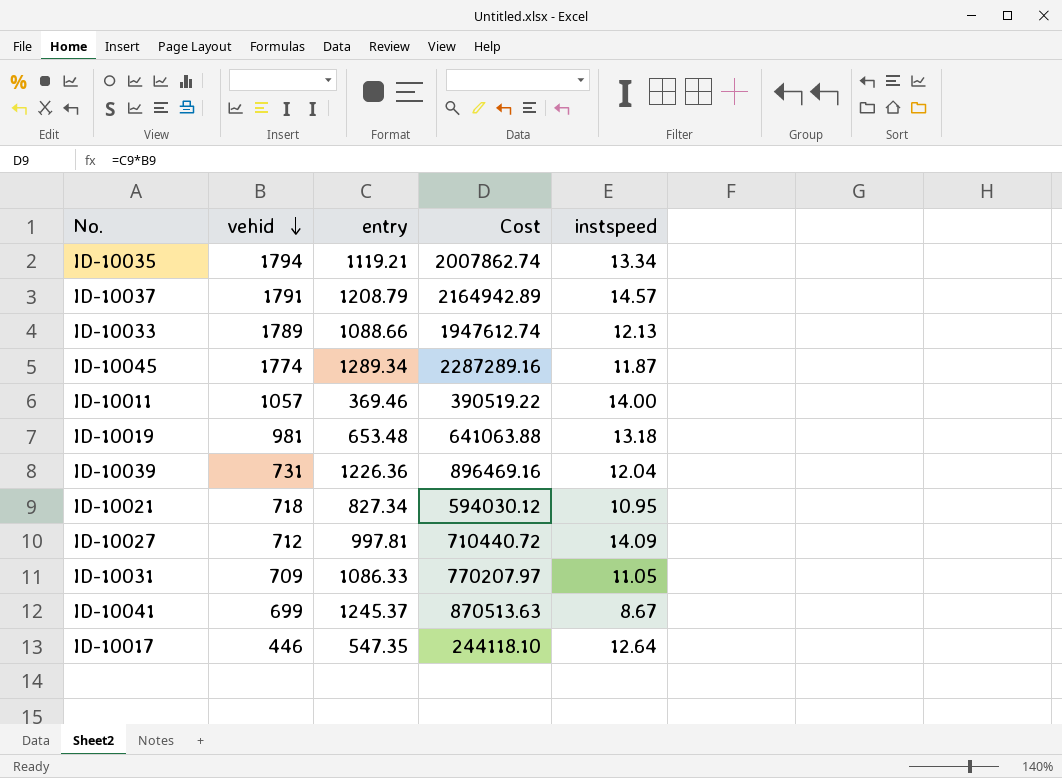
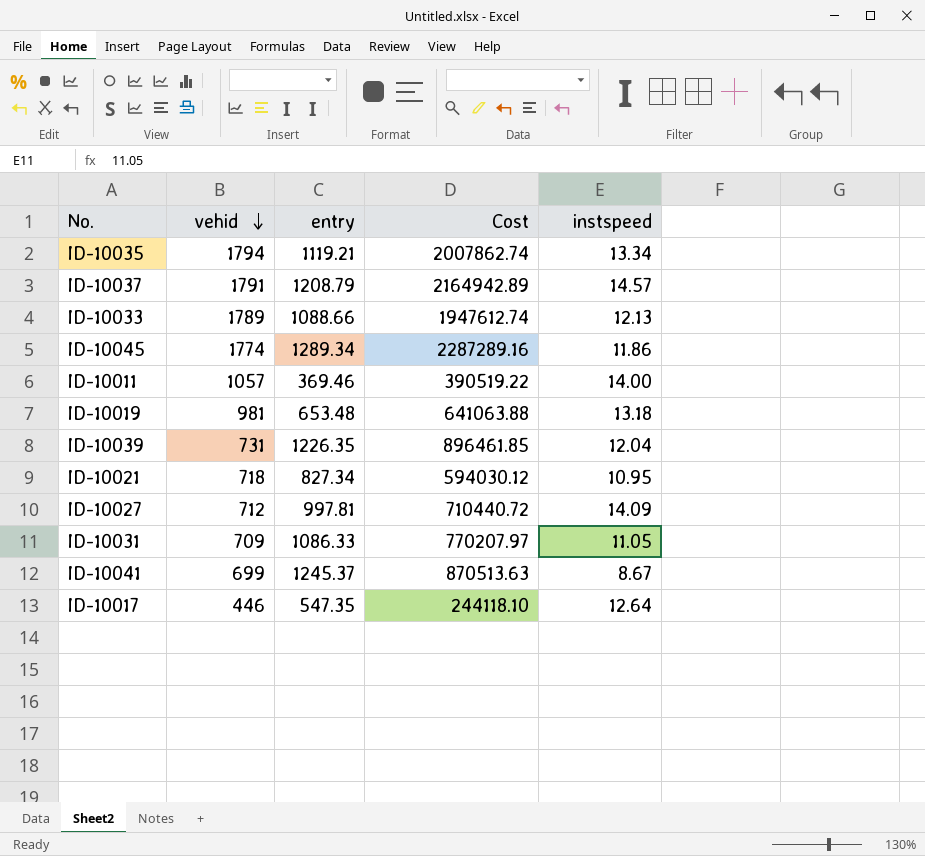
ID-10045 | instspeed: 11.87 -> 11.86
ID-10039 | entry: 1226.36 -> 1226.35
ID-10039 | Cost: 896469.16 -> 896461.85

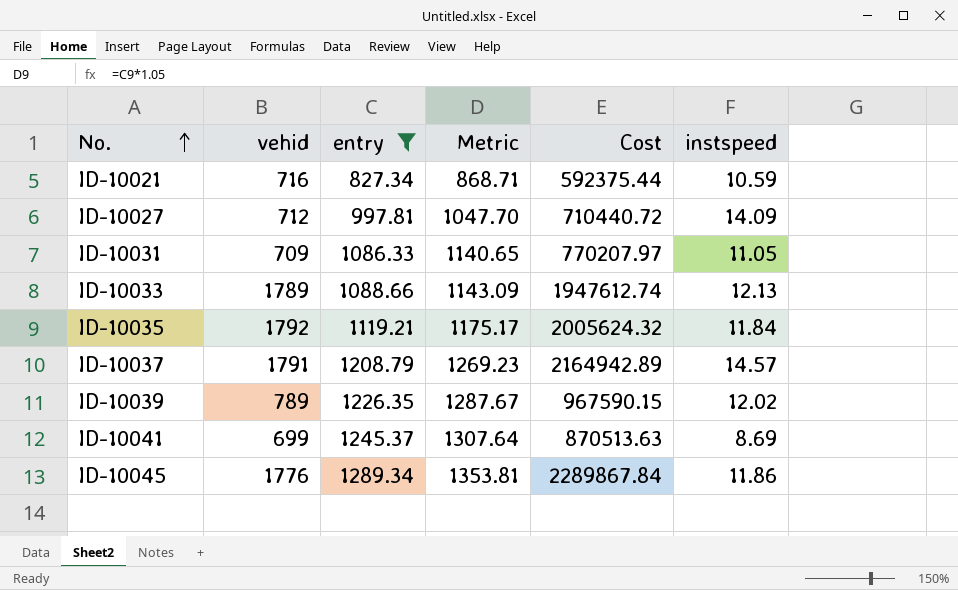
filter: none -> entry >= 827.34
row order: vehid descending -> No. ascending
column Metric | formula: none -> [entry] * 1.05
ID-10021 | vehid: 718 -> 716
ID-10021 | Cost: 594030.12 -> 592375.44
ID-10021 | instspeed: 10.95 -> 10.59
ID-10035 | vehid: 1794 -> 1792
ID-10035 | Cost: 2007862.74 -> 2005624.32
ID-10035 | instspeed: 13.34 -> 11.84
ID-10039 | vehid: 731 -> 789
ID-10039 | Cost: 896461.85 -> 967590.15
ID-10039 | instspeed: 12.04 -> 12.02
ID-10041 | instspeed: 8.67 -> 8.69
ID-10045 | vehid: 1774 -> 1776
ID-10045 | Cost: 2287289.16 -> 2289867.84

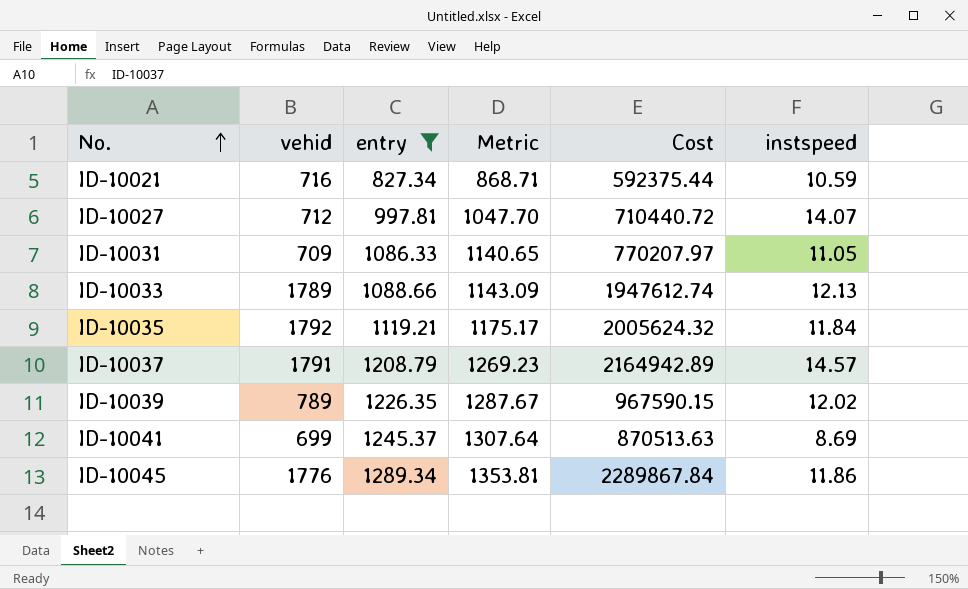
ID-10027 | instspeed: 14.09 -> 14.07

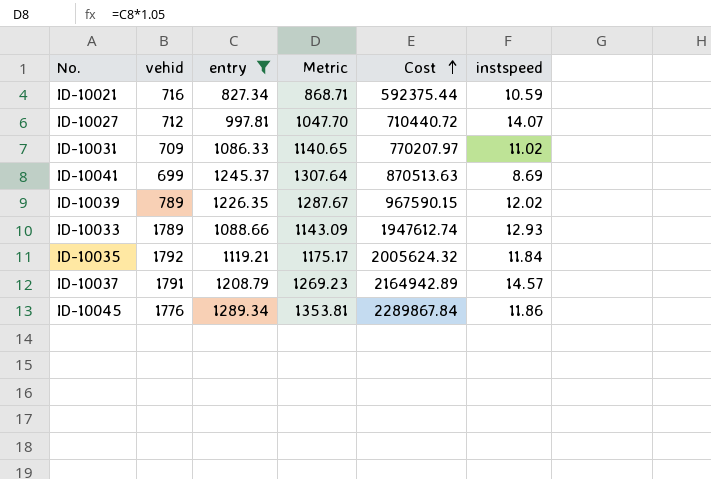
row order: No. ascending -> Cost ascending
ID-10031 | instspeed: 11.05 -> 11.02
ID-10033 | instspeed: 12.13 -> 12.93

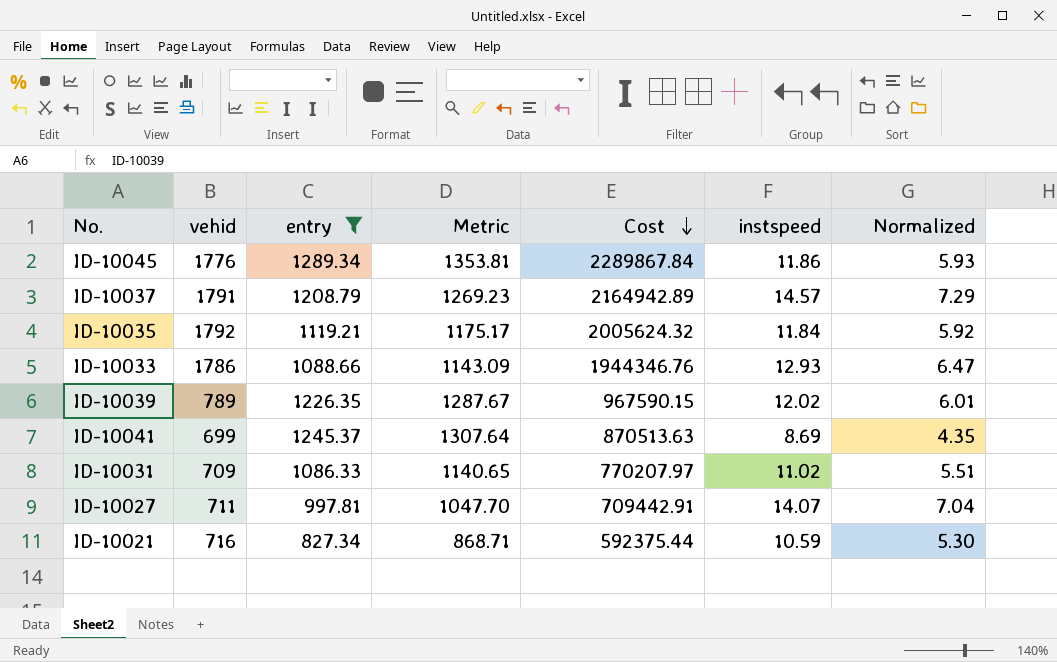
row order: Cost ascending -> Cost descending
column Normalized | formula: none -> [instspeed] * 0.5
ID-10033 | vehid: 1789 -> 1786
ID-10033 | Cost: 1947612.74 -> 1944346.76
ID-10027 | vehid: 712 -> 711
ID-10027 | Cost: 710440.72 -> 709442.91

